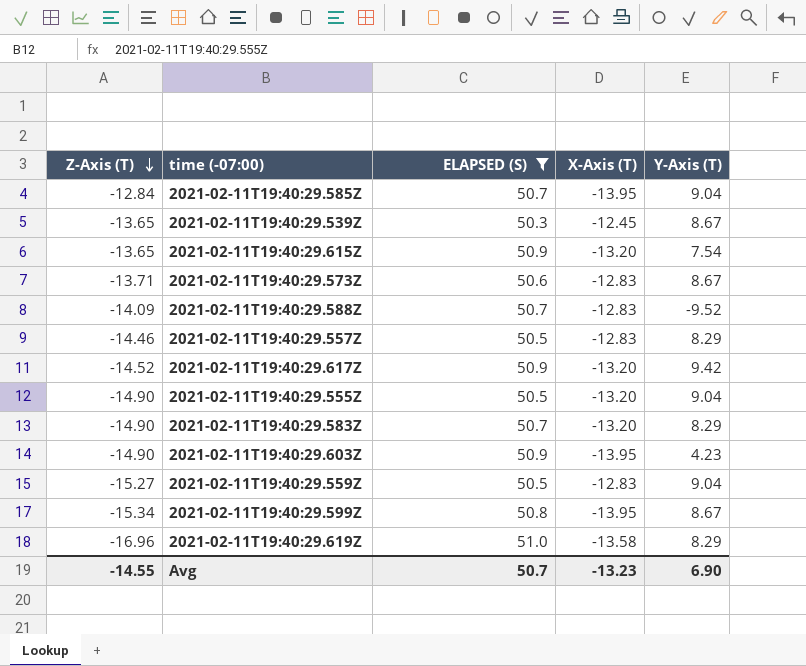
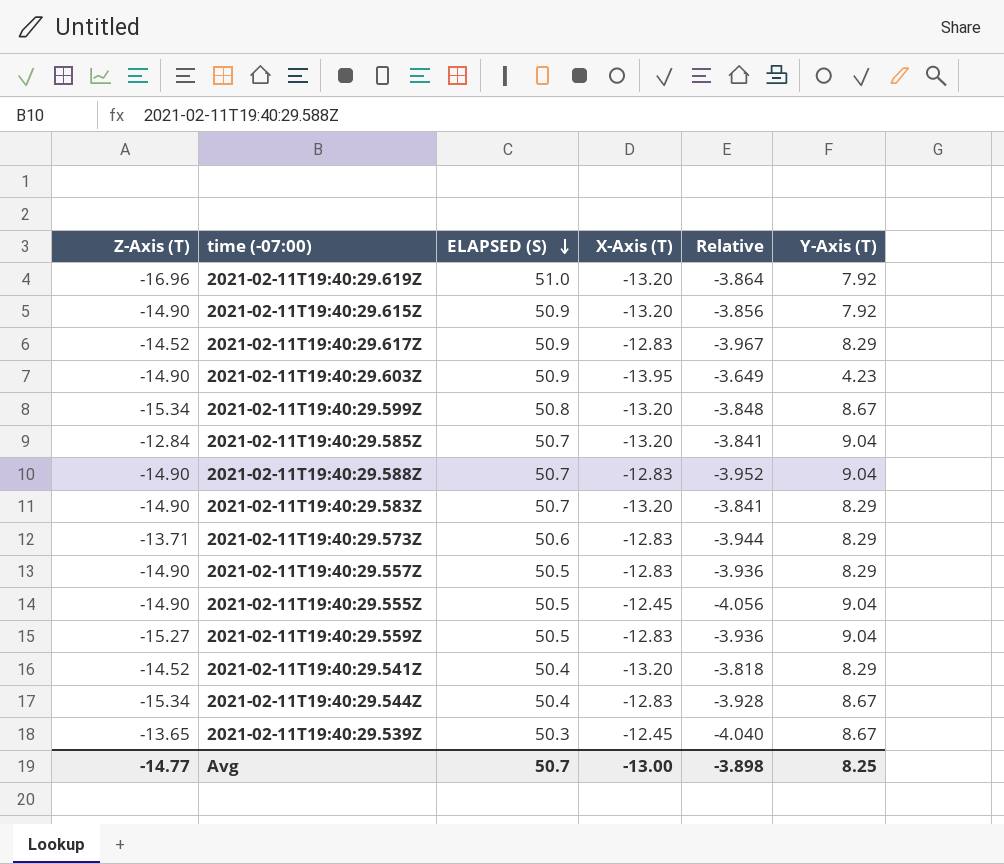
filter: ELAPSED (S) != 50.4 -> none
row order: Z-Axis (T) descending -> ELAPSED (S) descending
column Relative | formula: none -> [ELAPSED (S)] / [X-Axis (T)]
2021-02-11T19:40:29.619Z | X-Axis (T): -13.58 -> -13.20
2021-02-11T19:40:29.619Z | Y-Axis (T): 8.29 -> 7.92
2021-02-11T19:40:29.615Z | Z-Axis (T): -13.65 -> -14.90
2021-02-11T19:40:29.615Z | Y-Axis (T): 7.54 -> 7.92
2021-02-11T19:40:29.617Z | X-Axis (T): -13.20 -> -12.83
2021-02-11T19:40:29.617Z | Y-Axis (T): 9.42 -> 8.29
2021-02-11T19:40:29.599Z | X-Axis (T): -13.95 -> -13.20
2021-02-11T19:40:29.585Z | X-Axis (T): -13.95 -> -13.20
2021-02-11T19:40:29.588Z | Z-Axis (T): -14.09 -> -14.90
2021-02-11T19:40:29.588Z | Y-Axis (T): -9.52 -> 9.04
2021-02-11T19:40:29.573Z | Y-Axis (T): 8.67 -> 8.29
2021-02-11T19:40:29.557Z | Z-Axis (T): -14.46 -> -14.90
2021-02-11T19:40:29.555Z | X-Axis (T): -13.20 -> -12.45
Avg | Z-Axis (T): -14.55 -> -14.77
Avg | X-Axis (T): -13.23 -> -13.00
Avg | Y-Axis (T): 6.90 -> 8.25

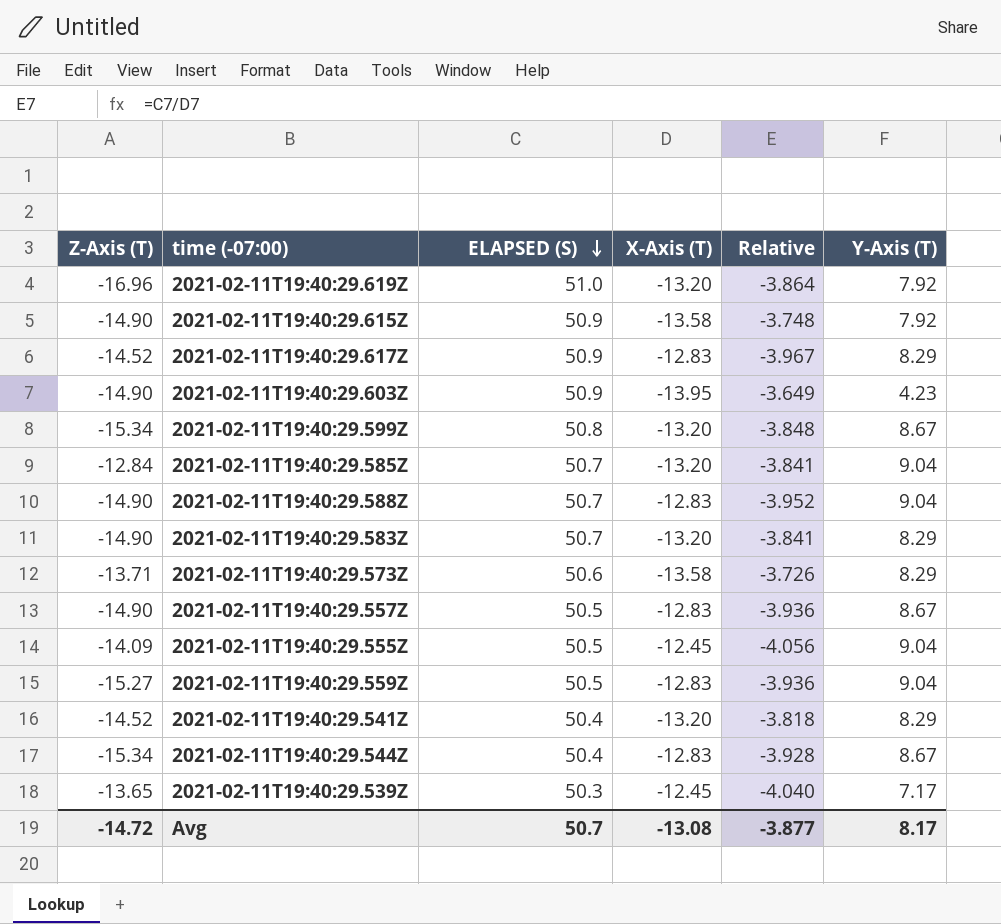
2021-02-11T19:40:29.615Z | X-Axis (T): -13.20 -> -13.58
2021-02-11T19:40:29.615Z | Relative: -3.856 -> -3.748
2021-02-11T19:40:29.573Z | X-Axis (T): -12.83 -> -13.58
2021-02-11T19:40:29.573Z | Relative: -3.944 -> -3.726
2021-02-11T19:40:29.557Z | Y-Axis (T): 8.29 -> 8.67
2021-02-11T19:40:29.555Z | Z-Axis (T): -14.90 -> -14.09
2021-02-11T19:40:29.539Z | Y-Axis (T): 8.67 -> 7.17
Avg | Z-Axis (T): -14.77 -> -14.72
Avg | X-Axis (T): -13.00 -> -13.08
Avg | Relative: -3.898 -> -3.877
Avg | Y-Axis (T): 8.25 -> 8.17

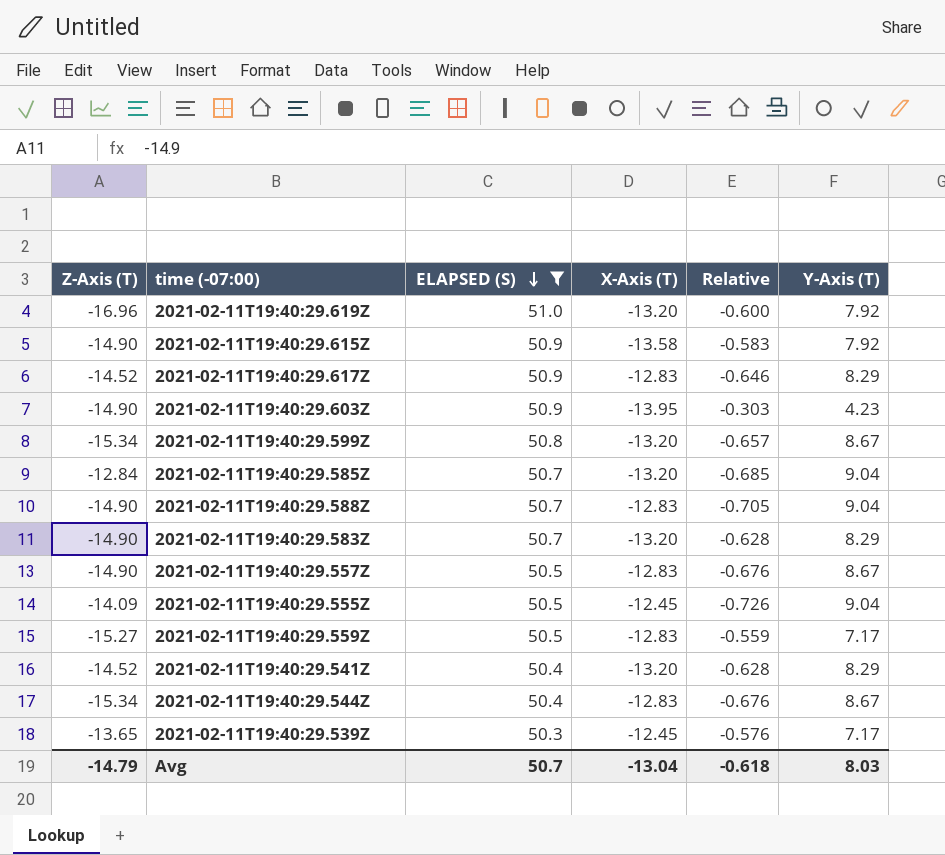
filter: none -> ELAPSED (S) != 50.6
column Relative | formula: [ELAPSED (S)] / [X-Axis (T)] -> [Y-Axis (T)] / [X-Axis (T)]
2021-02-11T19:40:29.559Z | Y-Axis (T): 9.04 -> 7.17
Avg | Z-Axis (T): -14.72 -> -14.79
Avg | X-Axis (T): -13.08 -> -13.04
Avg | Relative: -3.877 -> -0.618
Avg | Y-Axis (T): 8.17 -> 8.03

